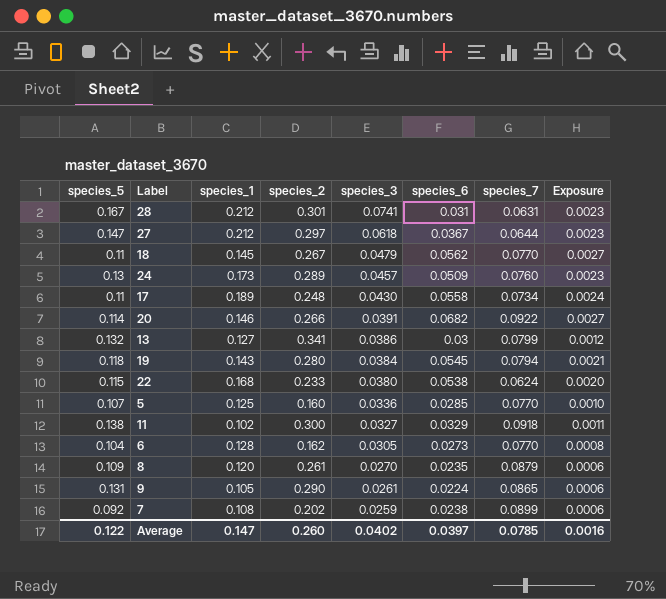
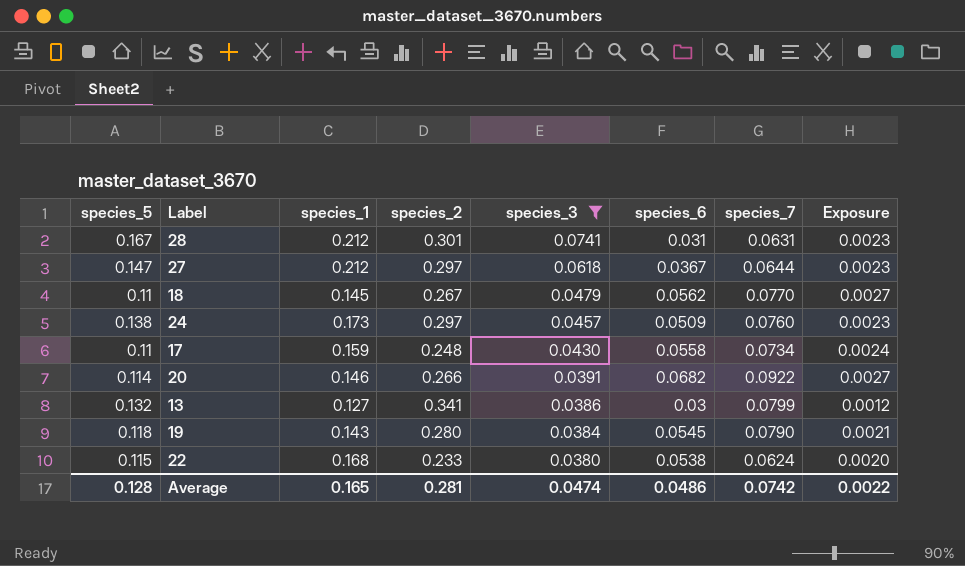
filter: none -> species_3 >= 0.0380
24 | species_5: 0.13 -> 0.138
24 | species_2: 0.289 -> 0.297
17 | species_1: 0.189 -> 0.159
19 | species_7: 0.0794 -> 0.0790
Average | species_5: 0.122 -> 0.128
Average | species_1: 0.147 -> 0.165
Average | species_2: 0.260 -> 0.281
Average | species_3: 0.0402 -> 0.0474
Average | species_6: 0.0397 -> 0.0486
Average | species_7: 0.0785 -> 0.0742
Average | Exposure: 0.0016 -> 0.0022

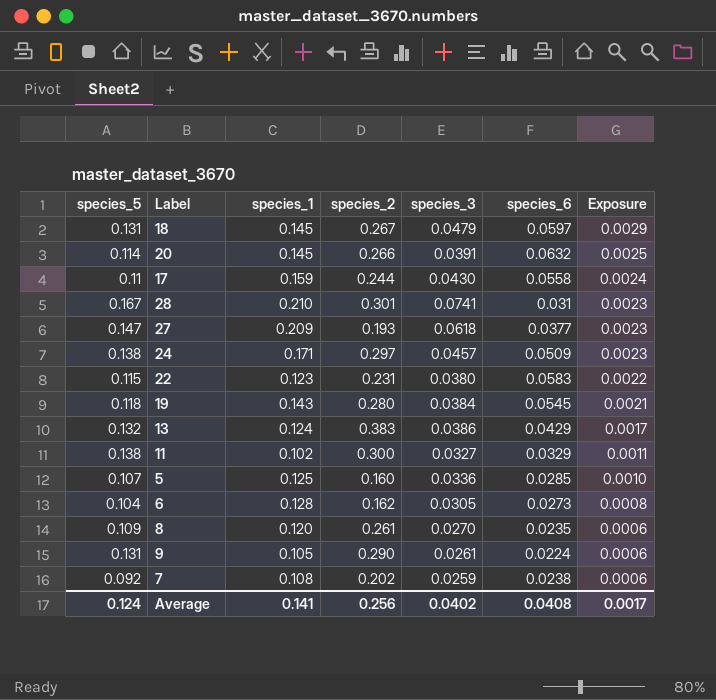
filter: species_3 >= 0.0380 -> none
row order: species_3 descending -> Exposure descending
column species_7 | position: 7 -> none
18 | species_5: 0.11 -> 0.131
18 | species_6: 0.0562 -> 0.0597
18 | Exposure: 0.0027 -> 0.0029
20 | species_1: 0.146 -> 0.145
20 | species_6: 0.0682 -> 0.0632
20 | Exposure: 0.0027 -> 0.0025
17 | species_2: 0.248 -> 0.244
28 | species_1: 0.212 -> 0.210
27 | species_1: 0.212 -> 0.209
27 | species_2: 0.297 -> 0.193
27 | species_6: 0.0367 -> 0.0377
24 | species_1: 0.173 -> 0.171
22 | species_1: 0.168 -> 0.123
22 | species_2: 0.233 -> 0.231
22 | species_6: 0.0538 -> 0.0583
22 | Exposure: 0.0020 -> 0.0022
13 | species_1: 0.127 -> 0.124
13 | species_2: 0.341 -> 0.383
13 | species_6: 0.03 -> 0.0429
13 | Exposure: 0.0012 -> 0.0017
Average | species_5: 0.128 -> 0.124
Average | species_1: 0.165 -> 0.141
Average | species_2: 0.281 -> 0.256
Average | species_3: 0.0474 -> 0.0402
Average | species_6: 0.0486 -> 0.0408
Average | Exposure: 0.0022 -> 0.0017

